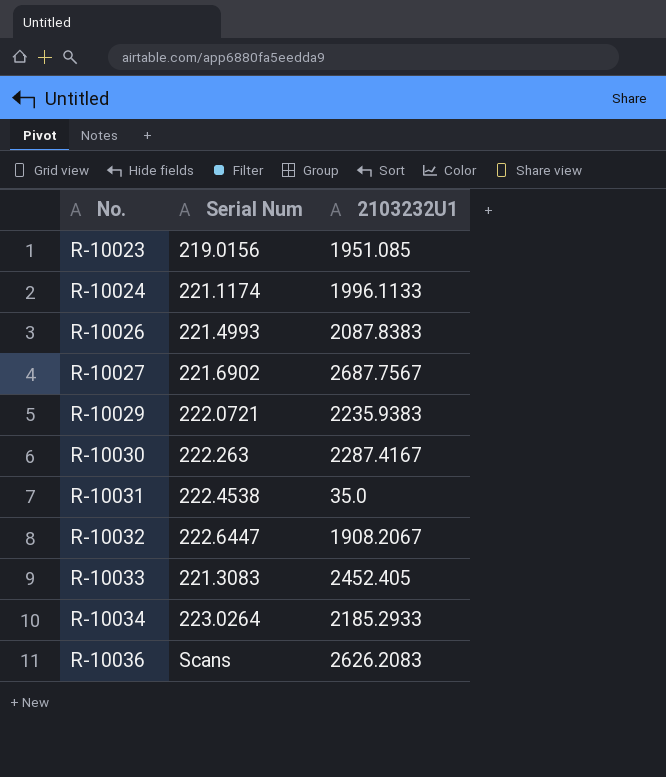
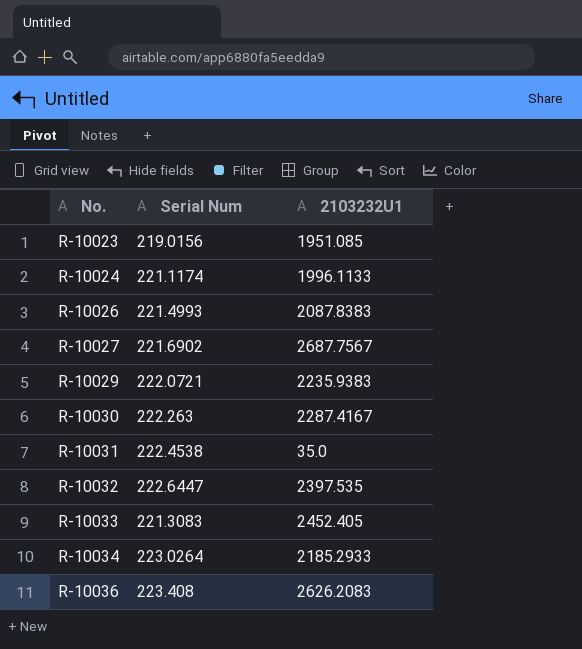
R-10032 | 2103232U1: 1908.2067 -> 2397.535
R-10036 | Serial Num: Scans -> 223.408

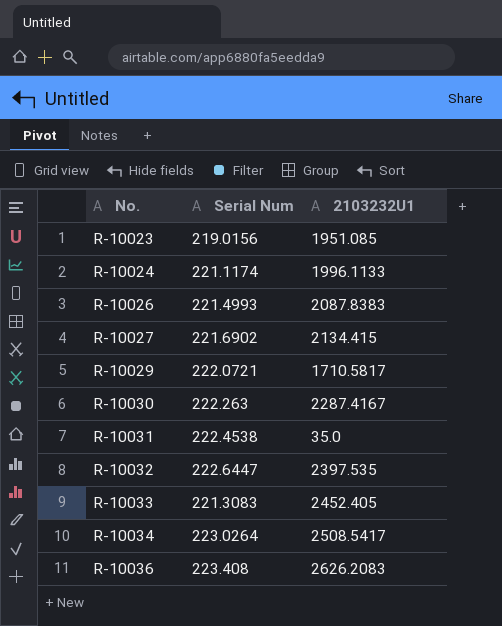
R-10027 | 2103232U1: 2687.7567 -> 2134.415
R-10029 | 2103232U1: 2235.9383 -> 1710.5817
R-10034 | 2103232U1: 2185.2933 -> 2508.5417

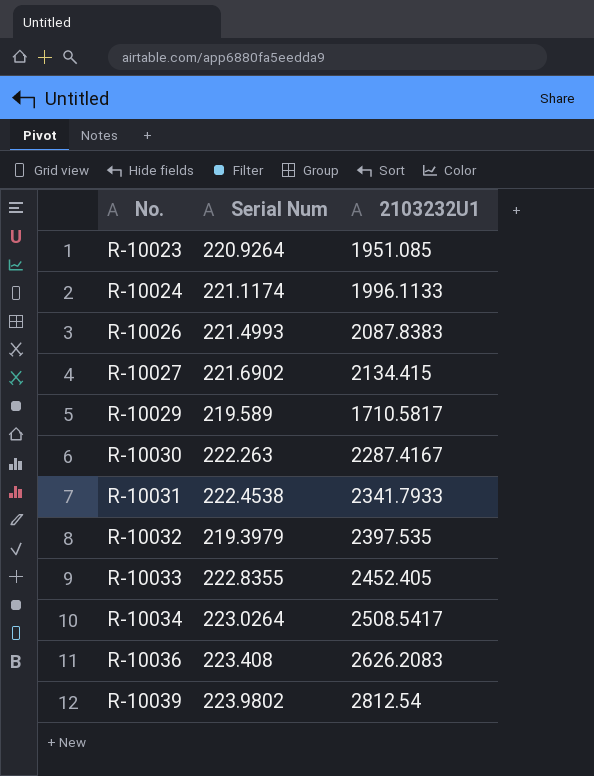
R-10023 | Serial Num: 219.0156 -> 220.9264
R-10029 | Serial Num: 222.0721 -> 219.589
R-10031 | 2103232U1: 35.0 -> 2341.7933
R-10032 | Serial Num: 222.6447 -> 219.3979
R-10033 | Serial Num: 221.3083 -> 222.8355
row R-10039: none -> 223.9802 | 2812.54

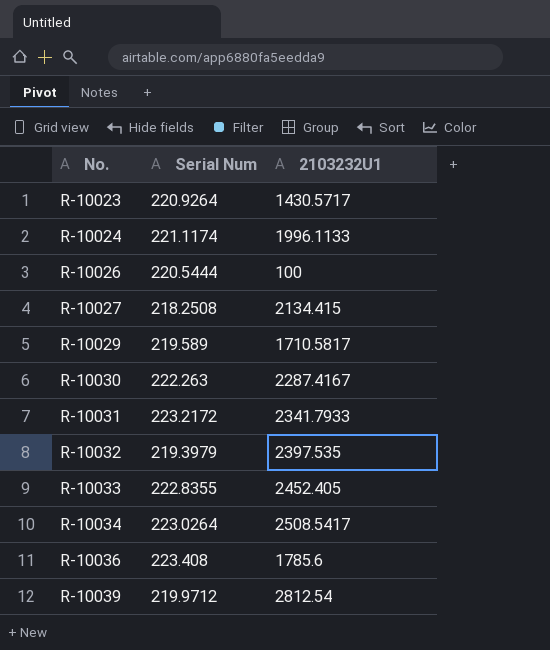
R-10023 | 2103232U1: 1951.085 -> 1430.5717
R-10026 | Serial Num: 221.4993 -> 220.5444
R-10026 | 2103232U1: 2087.8383 -> 100
R-10027 | Serial Num: 221.6902 -> 218.2508
R-10031 | Serial Num: 222.4538 -> 223.2172
R-10036 | 2103232U1: 2626.2083 -> 1785.6
R-10039 | Serial Num: 223.9802 -> 219.9712

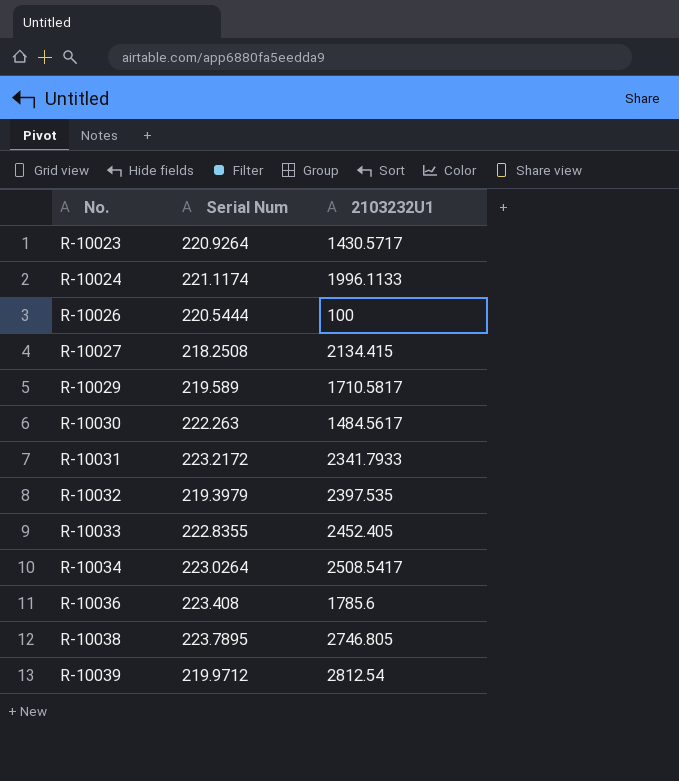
R-10030 | 2103232U1: 2287.4167 -> 1484.5617
row R-10038: none -> 223.7895 | 2746.805

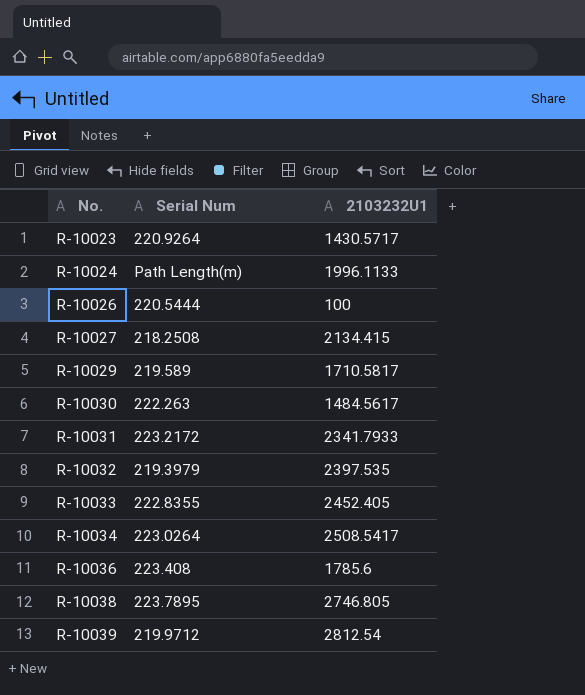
R-10024 | Serial Num: 221.1174 -> Path Length(m)

